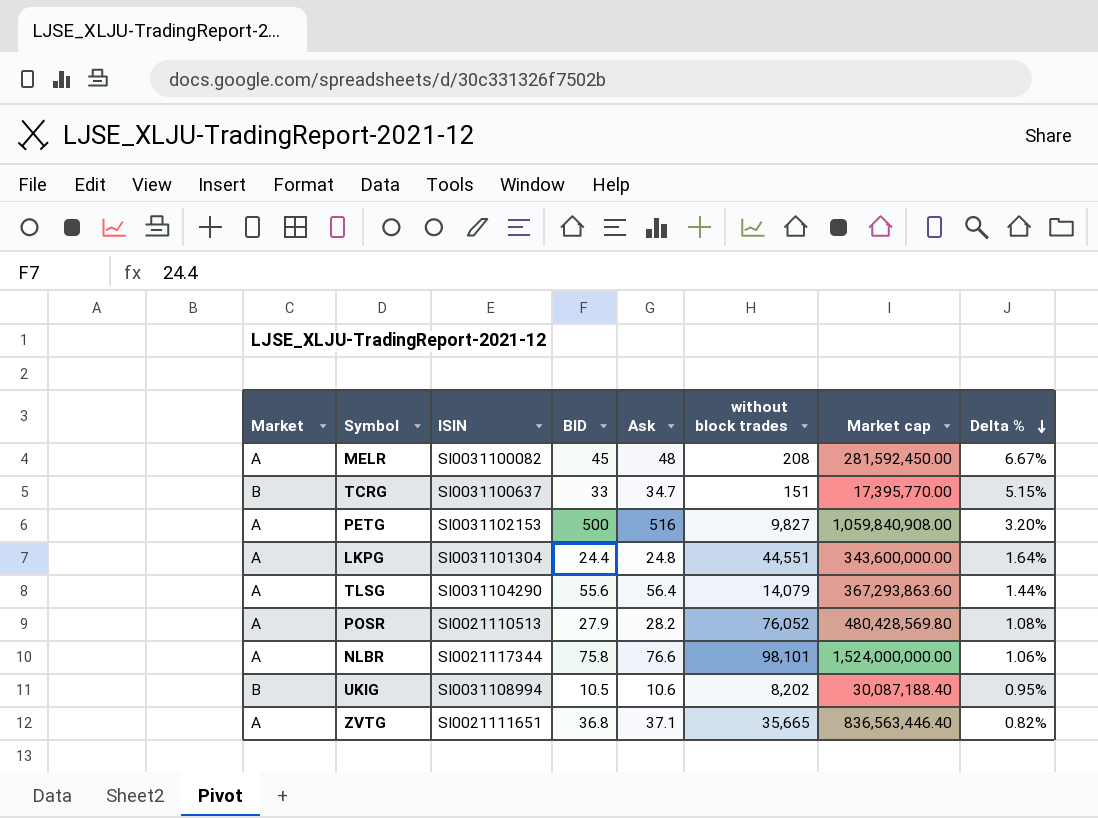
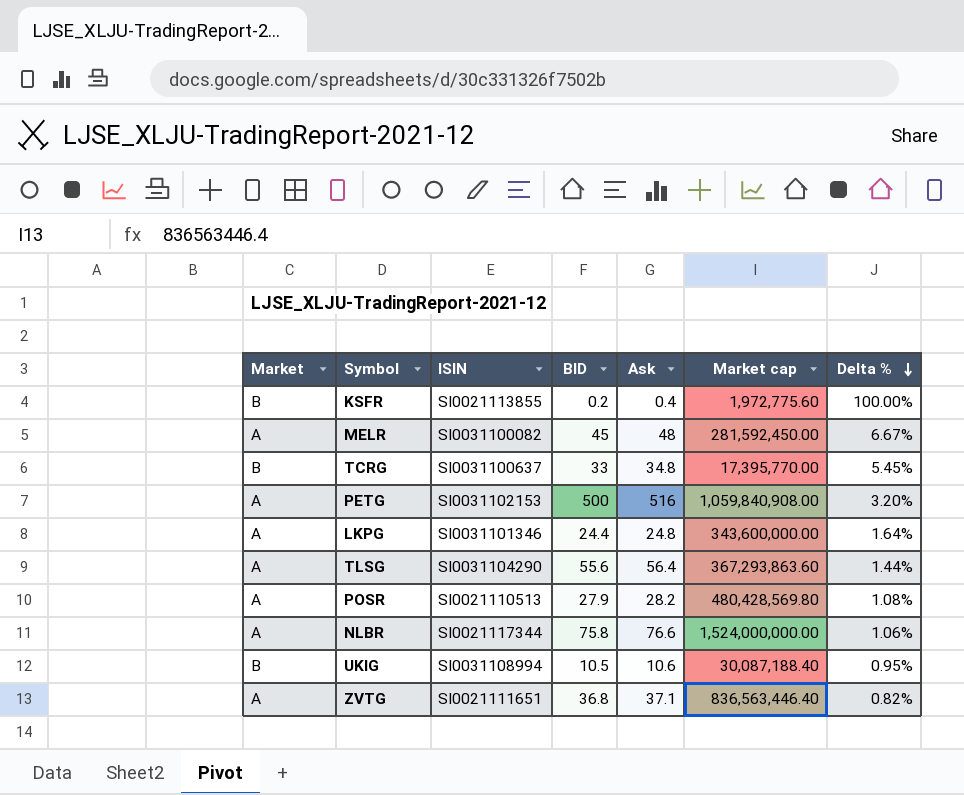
column without block trades | position: 6 -> none
row KSFR: none -> B | SI0021113855 | 0.2 | 0.4 | 1,972,775.60 | 100.00%
TCRG | Ask: 34.7 -> 34.8
TCRG | Delta %: 5.15% -> 5.45%
LKPG | ISIN: SI0031101304 -> SI0031101346

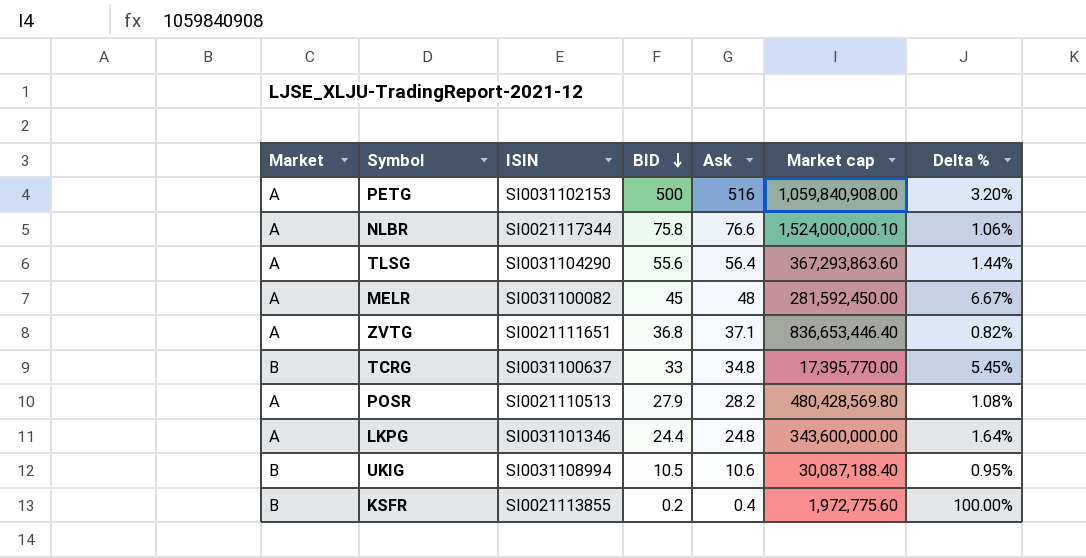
row order: Delta % descending -> BID descending
NLBR | Market cap: 1,524,000,000.00 -> 1,524,000,000.10
ZVTG | Market cap: 836,563,446.40 -> 836,653,446.40

